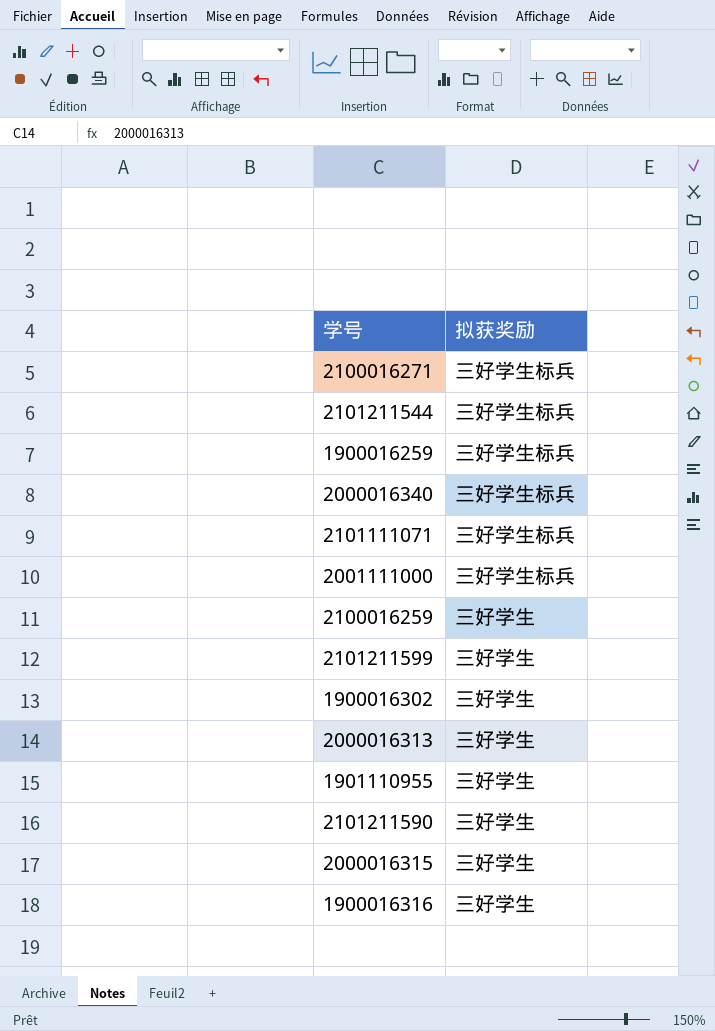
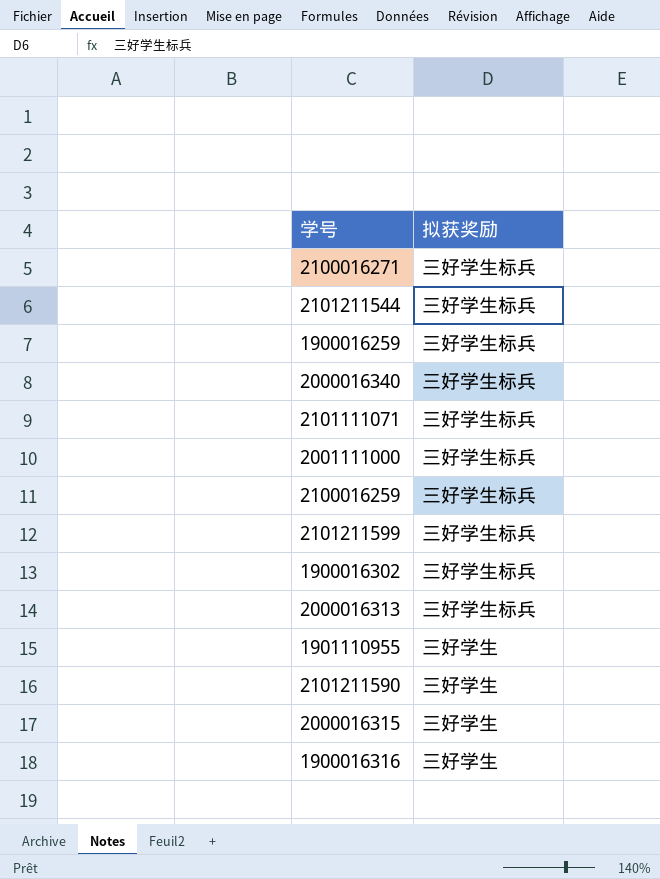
2100016259 | 拟获奖励: 三好学生 -> 三好学生标兵
2101211599 | 拟获奖励: 三好学生 -> 三好学生标兵
1900016302 | 拟获奖励: 三好学生 -> 三好学生标兵
2000016313 | 拟获奖励: 三好学生 -> 三好学生标兵

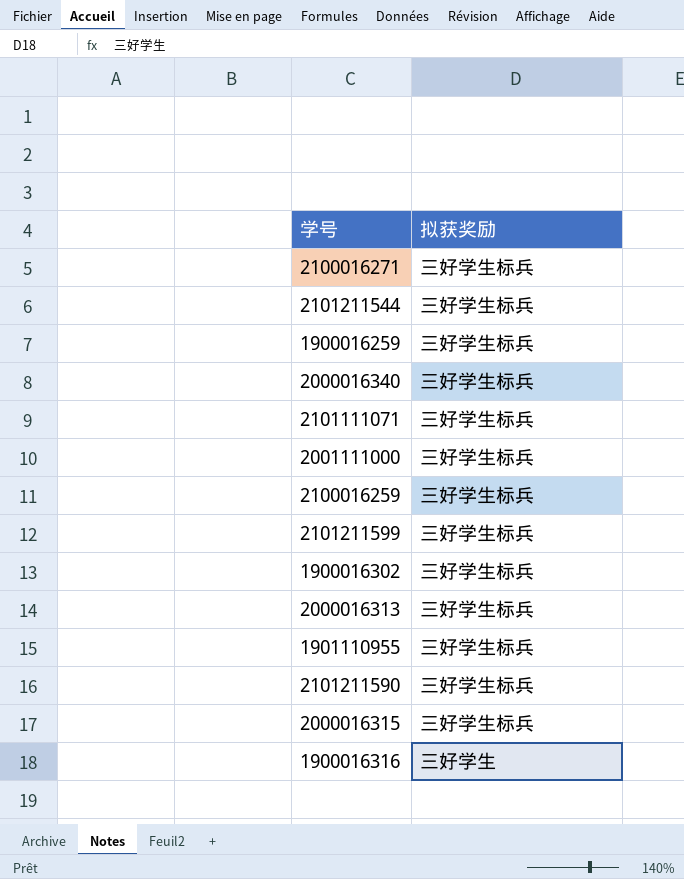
1901110955 | 拟获奖励: 三好学生 -> 三好学生标兵
2101211590 | 拟获奖励: 三好学生 -> 三好学生标兵
2000016315 | 拟获奖励: 三好学生 -> 三好学生标兵

